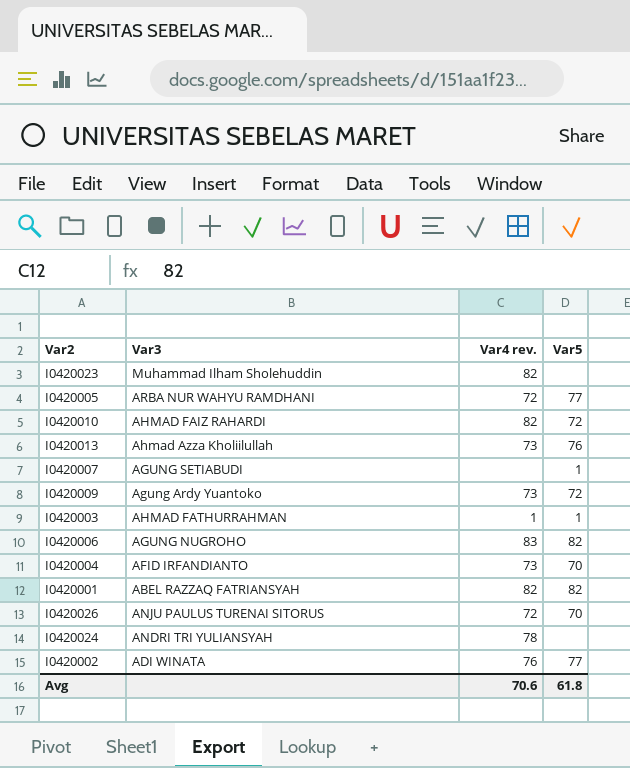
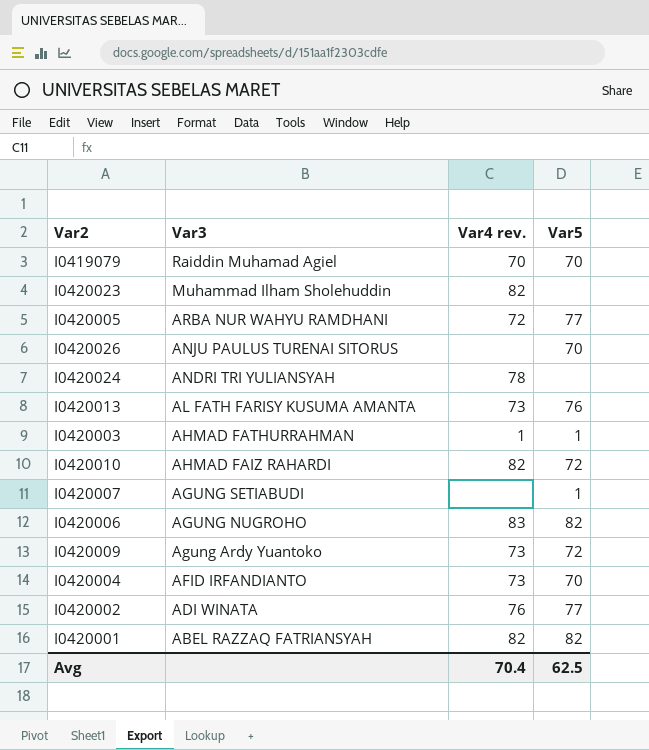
row order: none -> Var3 descending
row I0419079: none -> Raiddin Muhamad Agiel | 70 | 70
I0420026 | Var4 rev.: 72 -> none
I0420013 | Var3: Ahmad Azza Kholiilullah -> AL FATH FARISY KUSUMA AMANTA
Avg | Var4 rev.: 70.6 -> 70.4
Avg | Var5: 61.8 -> 62.5

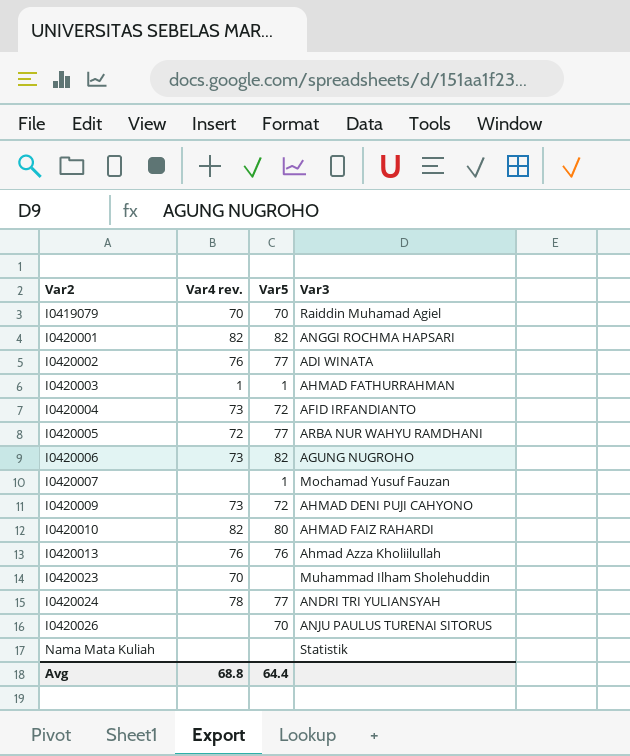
row order: Var3 descending -> Var2 ascending
column Var3 | position: 2 -> 4
I0420001 | Var3: ABEL RAZZAQ FATRIANSYAH -> ANGGI ROCHMA HAPSARI
I0420004 | Var5: 70 -> 72
I0420006 | Var4 rev.: 83 -> 73
I0420007 | Var3: AGUNG SETIABUDI -> Mochamad Yusuf Fauzan
I0420009 | Var3: Agung Ardy Yuantoko -> AHMAD DENI PUJI CAHYONO
I0420010 | Var5: 72 -> 80
I0420013 | Var4 rev.: 73 -> 76
I0420013 | Var3: AL FATH FARISY KUSUMA AMANTA -> Ahmad Azza Kholiilullah
I0420023 | Var4 rev.: 82 -> 70
I0420024 | Var5: none -> 77
row Nama Mata Kuliah: none -> none | none | Statistik
Avg | Var4 rev.: 70.4 -> 68.8
Avg | Var5: 62.5 -> 64.4

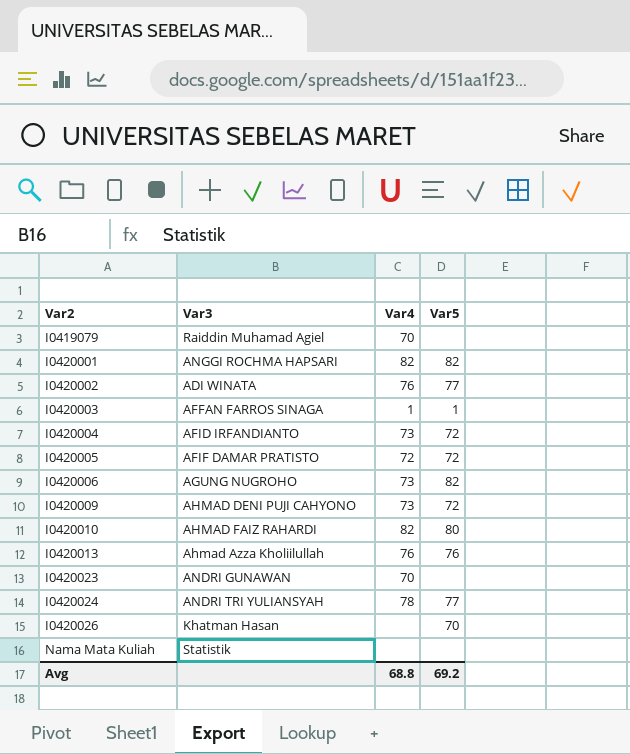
column Var3 | position: 4 -> 2
column name: Var4 rev. -> Var4
row I0420007: none | 1 | Mochamad Yusuf Fauzan -> none
I0419079 | Var5: 70 -> none
I0420003 | Var3: AHMAD FATHURRAHMAN -> AFFAN FARROS SINAGA
I0420005 | Var3: ARBA NUR WAHYU RAMDHANI -> AFIF DAMAR PRATISTO
I0420005 | Var5: 77 -> 72
I0420023 | Var3: Muhammad Ilham Sholehuddin -> ANDRI GUNAWAN
I0420026 | Var3: ANJU PAULUS TURENAI SITORUS -> Khatman Hasan
Avg | Var5: 64.4 -> 69.2

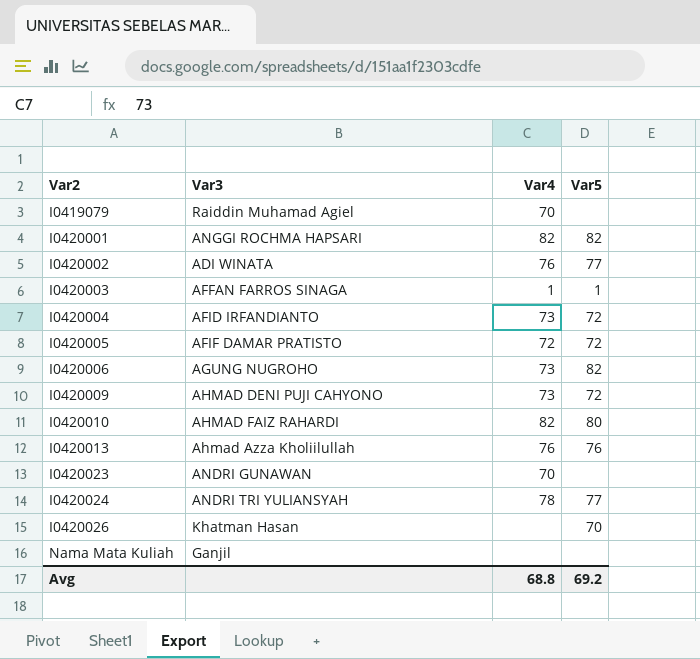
Nama Mata Kuliah | Var3: Statistik -> Ganjil

